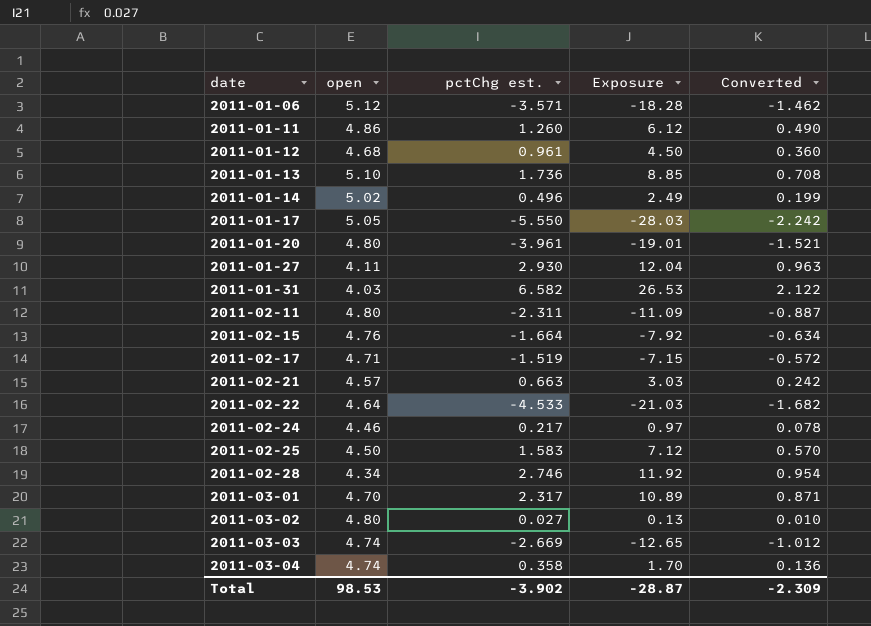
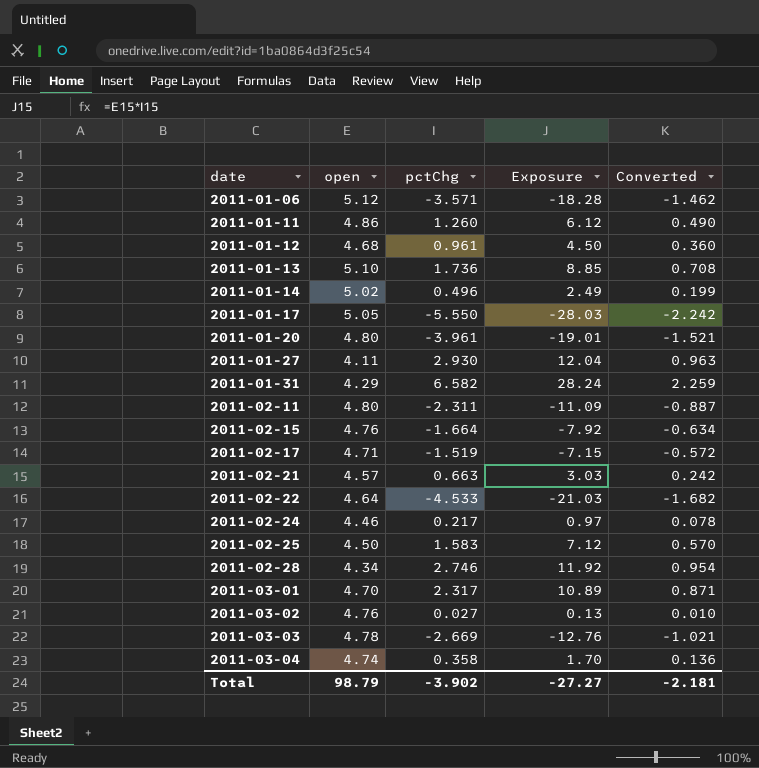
column name: pctChg est. -> pctChg
2011-01-31 | open: 4.03 -> 4.29
2011-01-31 | Exposure: 26.53 -> 28.24
2011-01-31 | Converted: 2.122 -> 2.259
2011-03-02 | open: 4.80 -> 4.76
2011-03-03 | open: 4.74 -> 4.78
2011-03-03 | Exposure: -12.65 -> -12.76
2011-03-03 | Converted: -1.012 -> -1.021
Total | open: 98.53 -> 98.79
Total | Exposure: -28.87 -> -27.27
Total | Converted: -2.309 -> -2.181

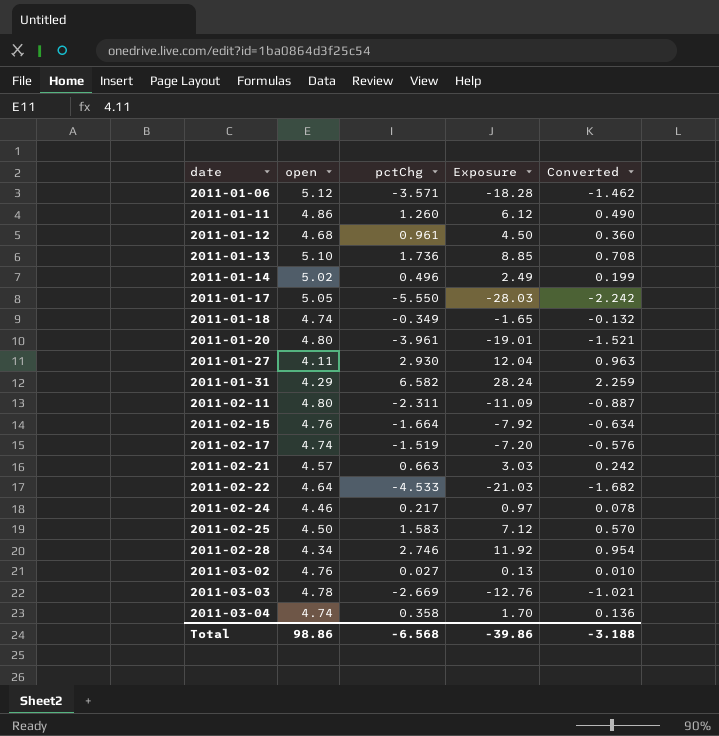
row 2011-03-01: 4.70 | 2.317 | 10.89 | 0.871 -> none
row 2011-01-18: none -> 4.74 | -0.349 | -1.65 | -0.132
2011-02-17 | open: 4.71 -> 4.74
2011-02-17 | Exposure: -7.15 -> -7.20
2011-02-17 | Converted: -0.572 -> -0.576
Total | open: 98.79 -> 98.86
Total | pctChg: -3.902 -> -6.568
Total | Exposure: -27.27 -> -39.86
Total | Converted: -2.181 -> -3.188

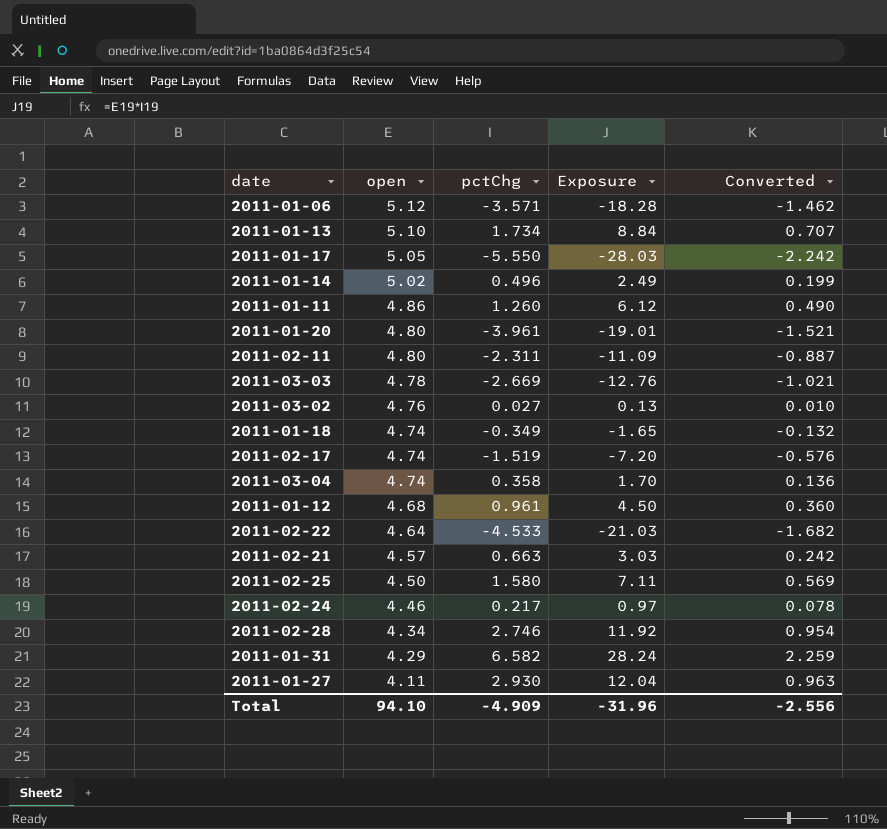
row order: date ascending -> open descending
row 2011-02-15: 4.76 | -1.664 | -7.92 | -0.634 -> none
2011-01-13 | pctChg: 1.736 -> 1.734
2011-01-13 | Exposure: 8.85 -> 8.84
2011-01-13 | Converted: 0.708 -> 0.707
2011-02-25 | pctChg: 1.583 -> 1.580
2011-02-25 | Exposure: 7.12 -> 7.11
2011-02-25 | Converted: 0.570 -> 0.569
Total | open: 98.86 -> 94.10
Total | pctChg: -6.568 -> -4.909
Total | Exposure: -39.86 -> -31.96
Total | Converted: -3.188 -> -2.556

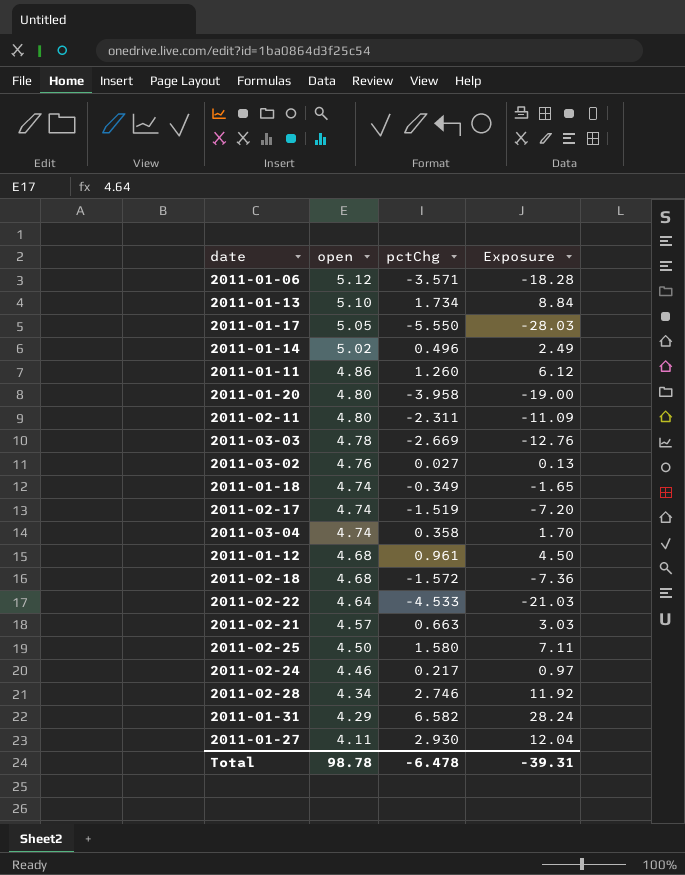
column Converted | formula: [Exposure] * 0.08 -> none
2011-01-20 | pctChg: -3.961 -> -3.958
2011-01-20 | Exposure: -19.01 -> -19.00
row 2011-02-18: none -> 4.68 | -1.572 | -7.36
Total | open: 94.10 -> 98.78
Total | pctChg: -4.909 -> -6.478
Total | Exposure: -31.96 -> -39.31

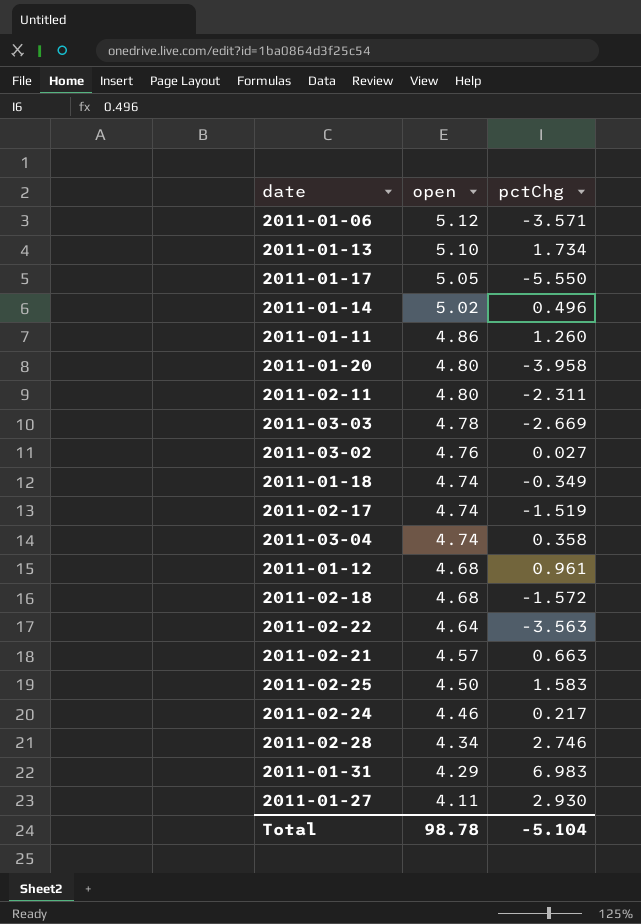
column Exposure | formula: [open] * [pctChg] -> none
2011-02-22 | pctChg: -4.533 -> -3.563
2011-02-25 | pctChg: 1.580 -> 1.583
2011-01-31 | pctChg: 6.582 -> 6.983
Total | pctChg: -6.478 -> -5.104

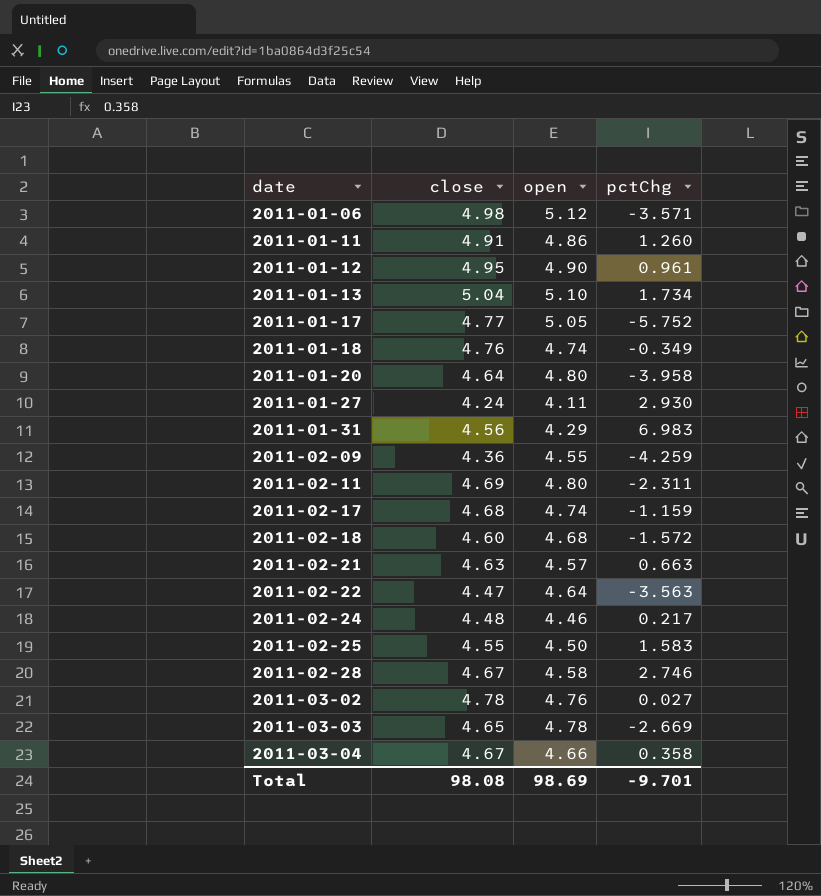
row order: open descending -> date ascending
column close | position: none -> 2
row 2011-01-14: 5.02 | 0.496 -> none
2011-01-12 | open: 4.68 -> 4.90
2011-01-17 | pctChg: -5.550 -> -5.752
row 2011-02-09: none -> 4.36 | 4.55 | -4.259
2011-02-17 | pctChg: -1.519 -> -1.159
2011-02-28 | open: 4.34 -> 4.58
2011-03-04 | open: 4.74 -> 4.66
Total | open: 98.78 -> 98.69
Total | pctChg: -5.104 -> -9.701

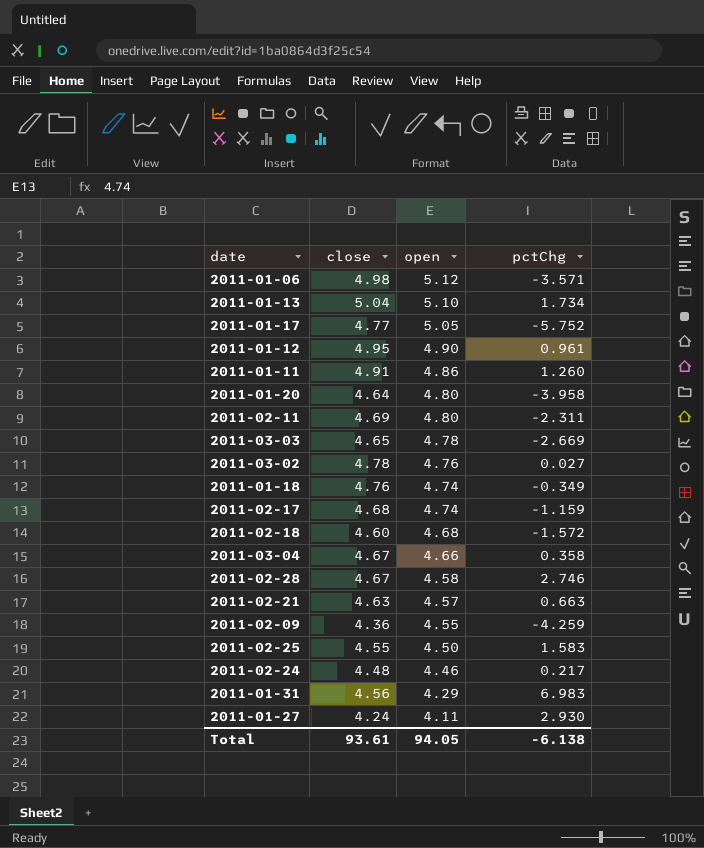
row order: date ascending -> open descending
row 2011-02-22: 4.47 | 4.64 | -3.563 -> none
Total | close: 98.08 -> 93.61
Total | open: 98.69 -> 94.05
Total | pctChg: -9.701 -> -6.138

